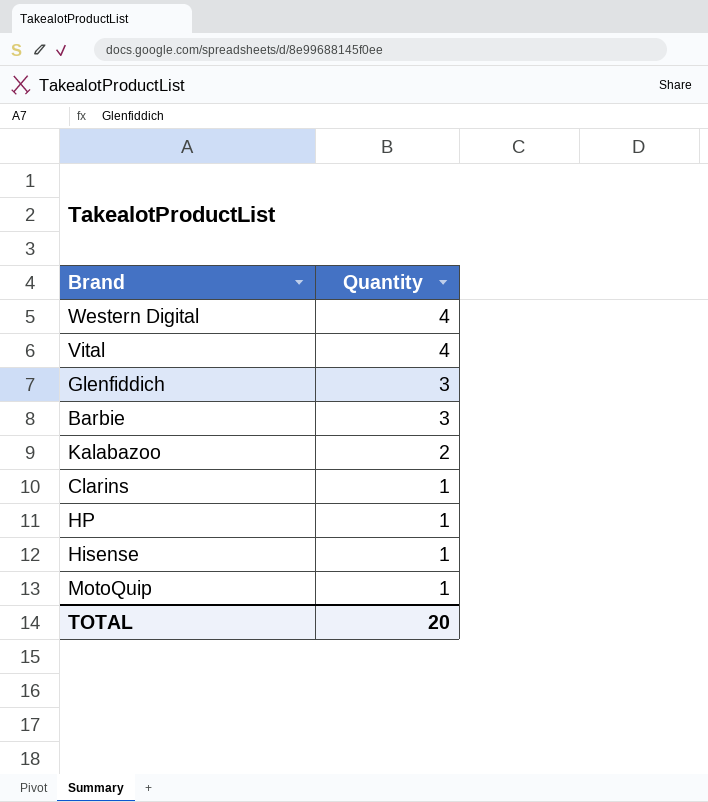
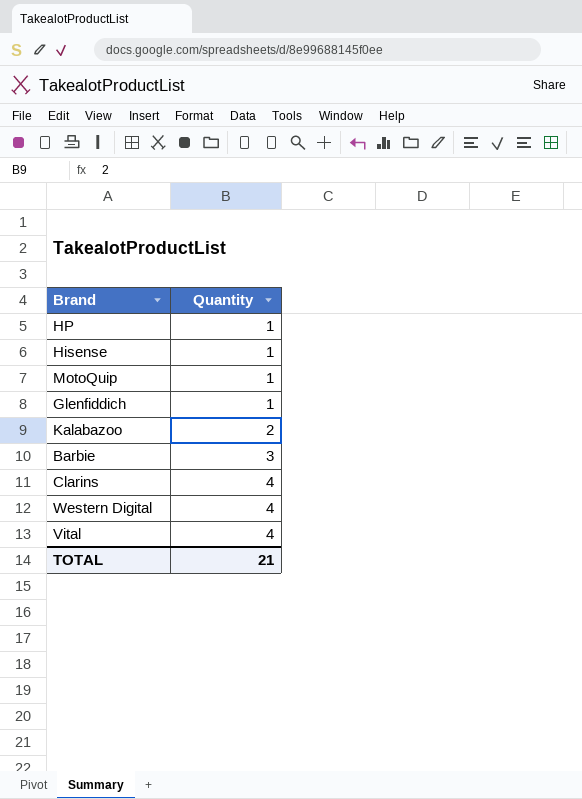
row order: Quantity descending -> Quantity ascending
Glenfiddich | Quantity: 3 -> 1
Clarins | Quantity: 1 -> 4
TOTAL | Quantity: 20 -> 21

